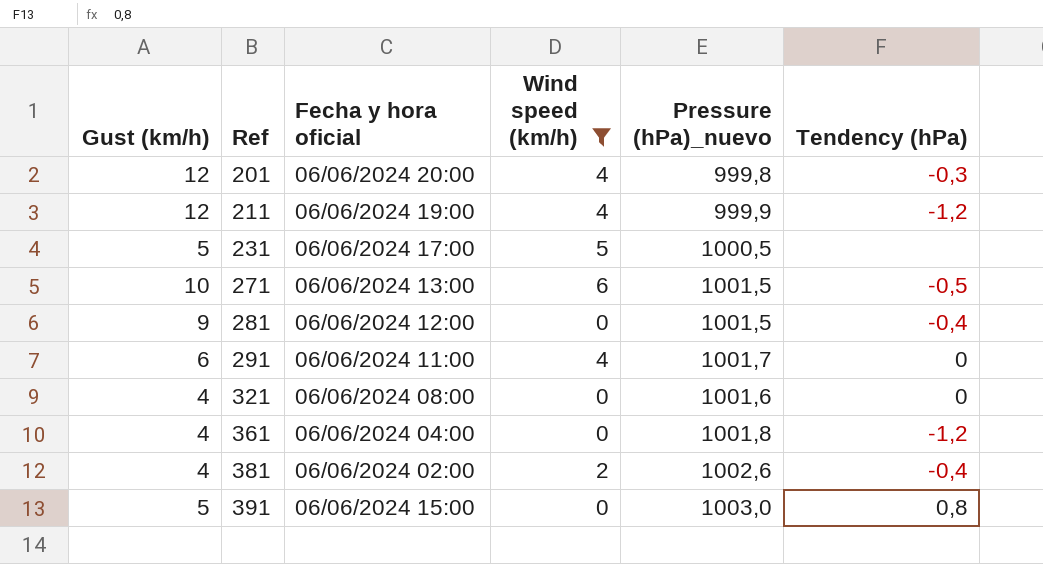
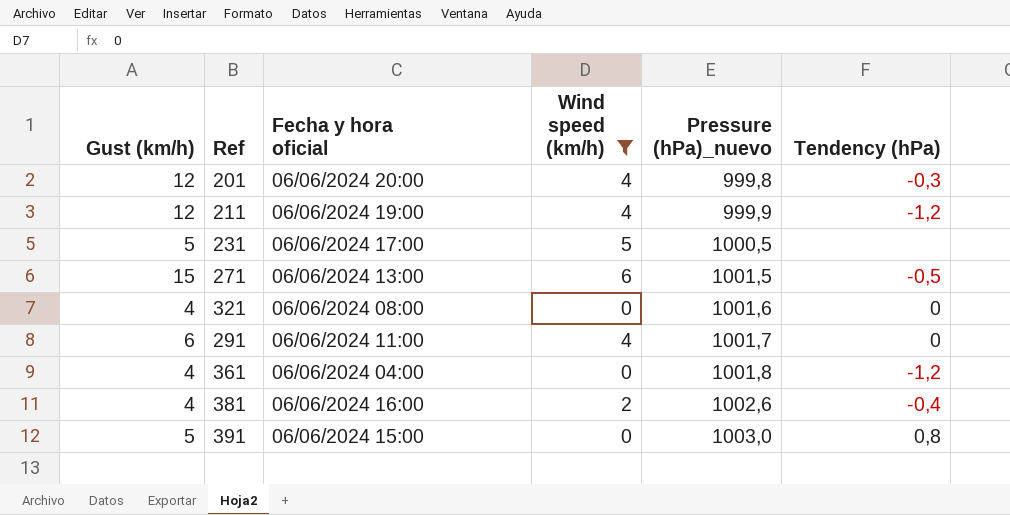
row order: Ref ascending -> Pressure (hPa)_nuevo ascending
row 281: 9 | 06/06/2024 12:00 | 0 | 1001,5 | -0,4 -> none
271 | Gust (km/h): 10 -> 15
381 | Fecha y hora oficial: 06/06/2024 02:00 -> 06/06/2024 16:00

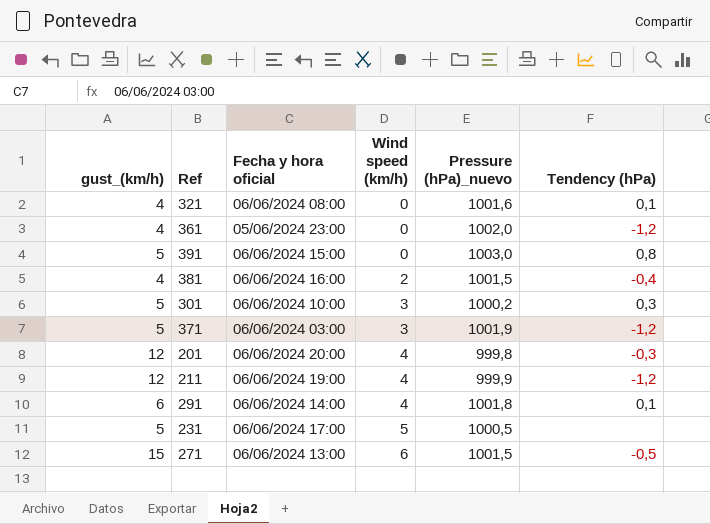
filter: Wind speed (km/h) != 3 -> none
row order: Pressure (hPa)_nuevo ascending -> Wind speed (km/h) ascending
column name: Gust (km/h) -> gust_(km/h)
321 | Tendency (hPa): 0 -> 0,1
361 | Fecha y hora oficial: 06/06/2024 04:00 -> 05/06/2024 23:00
361 | Pressure (hPa)_nuevo: 1001,8 -> 1002,0
381 | Pressure (hPa)_nuevo: 1002,6 -> 1001,5
291 | Fecha y hora oficial: 06/06/2024 11:00 -> 06/06/2024 14:00
291 | Pressure (hPa)_nuevo: 1001,7 -> 1001,8
291 | Tendency (hPa): 0 -> 0,1

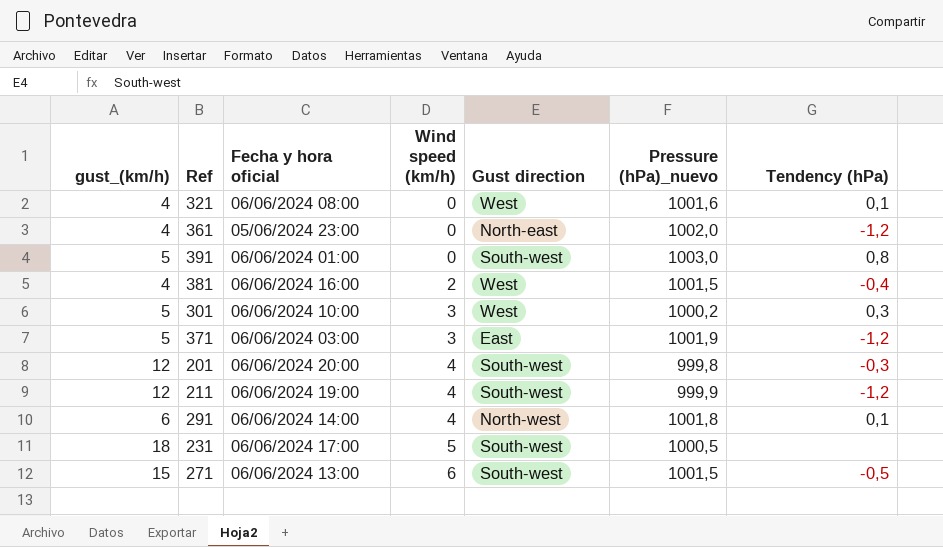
column Gust direction | position: none -> 5
391 | Fecha y hora oficial: 06/06/2024 15:00 -> 06/06/2024 01:00
231 | gust_(km/h): 5 -> 18

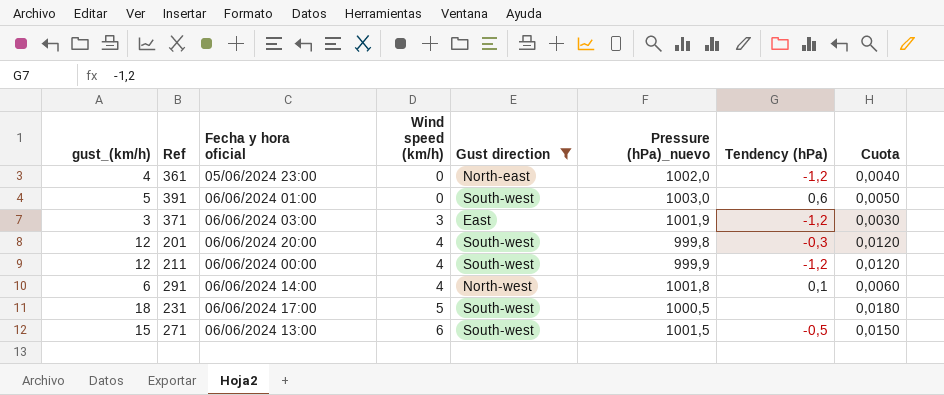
filter: none -> Gust direction != West
column Cuota | formula: none -> [gust_(km/h)] / [Pressure (hPa)_nuevo]
391 | Tendency (hPa): 0,8 -> 0,6
371 | gust_(km/h): 5 -> 3
211 | Fecha y hora oficial: 06/06/2024 19:00 -> 06/06/2024 00:00

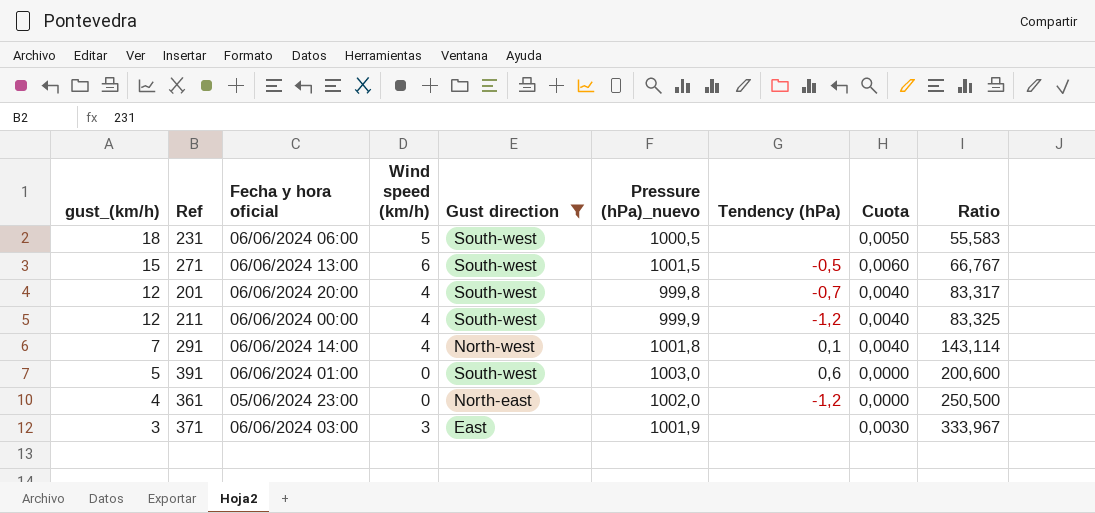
row order: Wind speed (km/h) ascending -> gust_(km/h) descending
column Cuota | formula: [gust_(km/h)] / [Pressure (hPa)_nuevo] -> [Wind speed (km/h)] / [Pressure (hPa)_nuevo]
column Ratio | formula: none -> [Pressure (hPa)_nuevo] / [gust_(km/h)]
231 | Fecha y hora oficial: 06/06/2024 17:00 -> 06/06/2024 06:00
201 | Tendency (hPa): -0,3 -> -0,7
291 | gust_(km/h): 6 -> 7
371 | Tendency (hPa): -1,2 -> none

